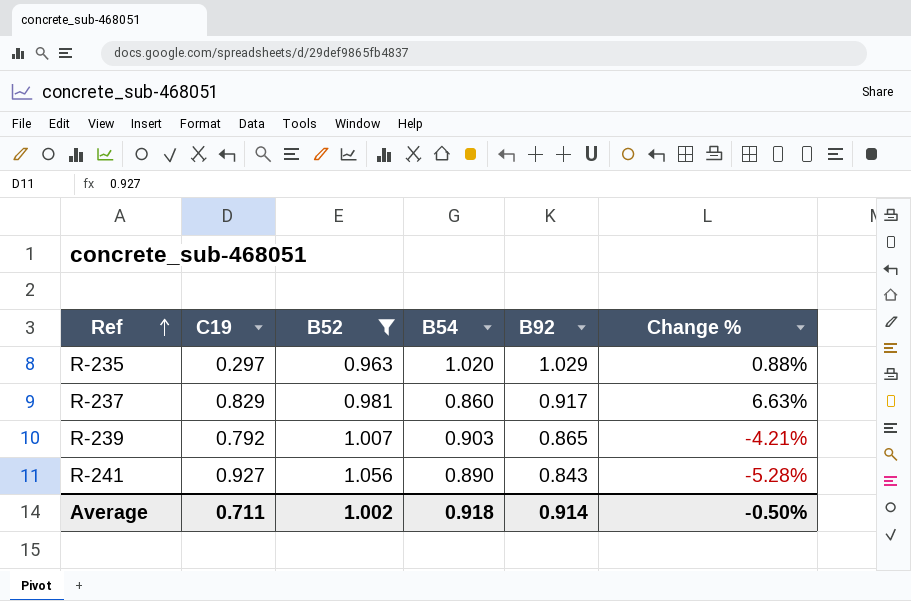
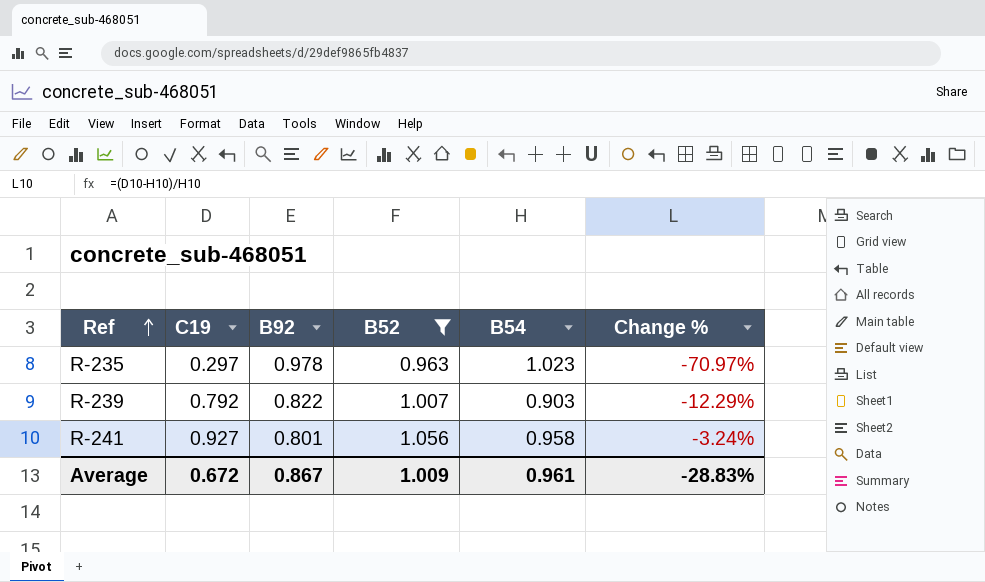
column B92 | position: 5 -> 3
column Change % | formula: ([B92] - [B54]) / [B54] -> ([C19] - [B54]) / [B54]
row R-237: 0.829 | 0.981 | 0.860 | 0.917 | 6.63% -> none
R-235 | B92: 1.029 -> 0.978
R-235 | B54: 1.020 -> 1.023
R-239 | B92: 0.865 -> 0.822
R-241 | B92: 0.843 -> 0.801
R-241 | B54: 0.890 -> 0.958
Average | C19: 0.711 -> 0.672
Average | B92: 0.914 -> 0.867
Average | B52: 1.002 -> 1.009
Average | B54: 0.918 -> 0.961
Average | Change %: -0.50% -> -28.83%

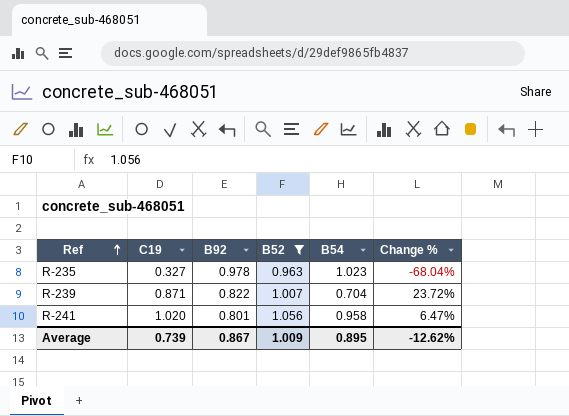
R-235 | C19: 0.297 -> 0.327
R-235 | Change %: -70.97% -> -68.04%
R-239 | C19: 0.792 -> 0.871
R-239 | B54: 0.903 -> 0.704
R-239 | Change %: -12.29% -> 23.72%
R-241 | C19: 0.927 -> 1.020
R-241 | Change %: -3.24% -> 6.47%
Average | C19: 0.672 -> 0.739
Average | B54: 0.961 -> 0.895
Average | Change %: -28.83% -> -12.62%

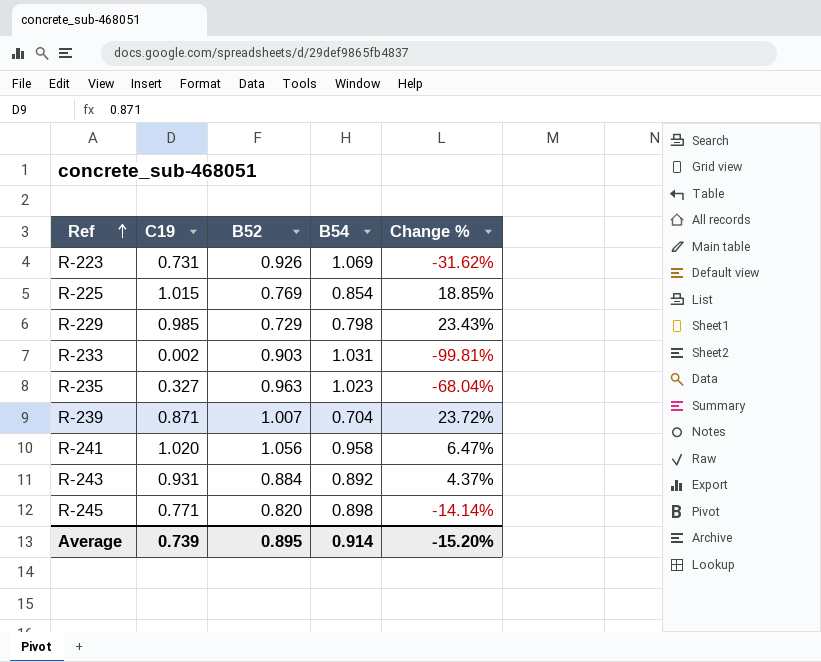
filter: B52 >= 0.963 -> none
column B92 | position: 3 -> none
Average | B52: 1.009 -> 0.895
Average | B54: 0.895 -> 0.914
Average | Change %: -12.62% -> -15.20%

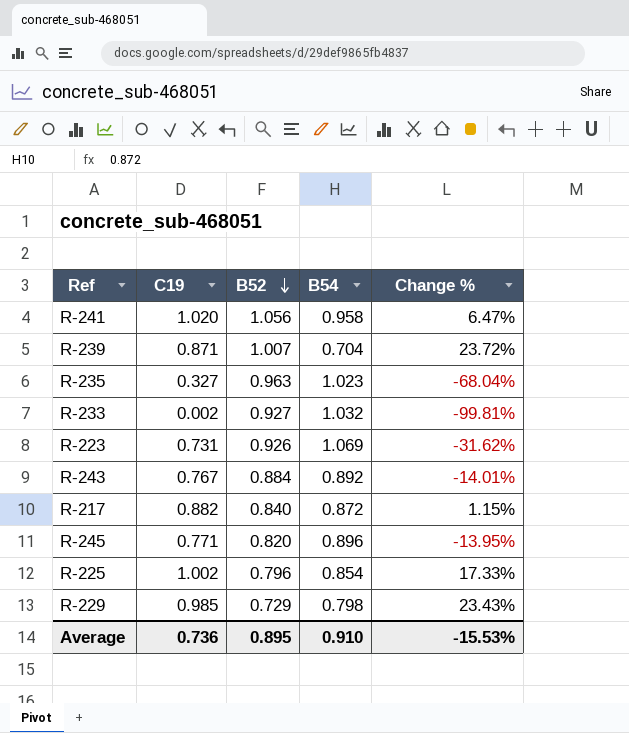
row order: Ref ascending -> B52 descending
R-233 | B52: 0.903 -> 0.927
R-233 | B54: 1.031 -> 1.032
R-243 | C19: 0.931 -> 0.767
R-243 | Change %: 4.37% -> -14.01%
row R-217: none -> 0.882 | 0.840 | 0.872 | 1.15%
R-245 | B54: 0.898 -> 0.896
R-245 | Change %: -14.14% -> -13.95%
R-225 | C19: 1.015 -> 1.002
R-225 | B52: 0.769 -> 0.796
R-225 | Change %: 18.85% -> 17.33%
Average | C19: 0.739 -> 0.736
Average | B54: 0.914 -> 0.910
Average | Change %: -15.20% -> -15.53%

